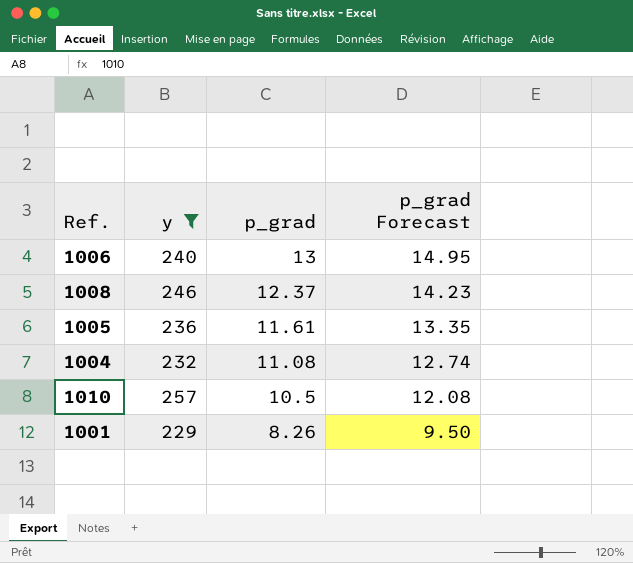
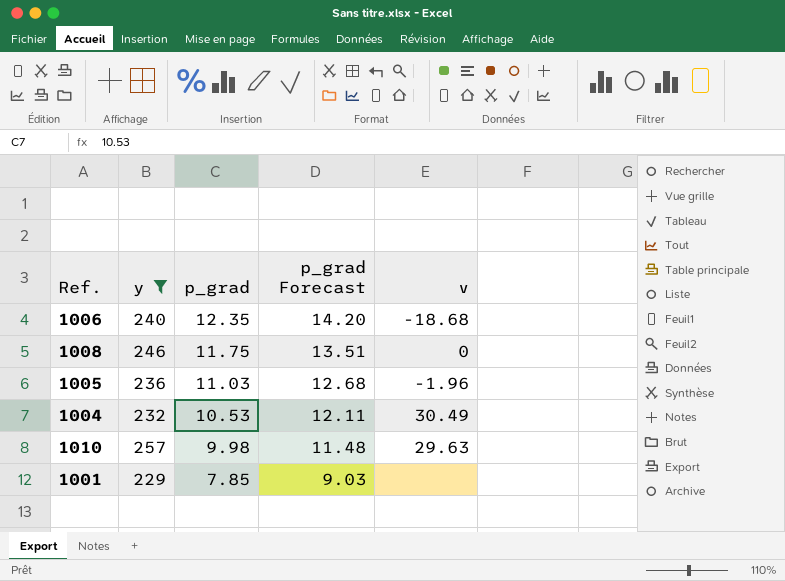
column v | position: none -> 5
1006 | p_grad: 13 -> 12.35
1006 | p_grad Forecast: 14.95 -> 14.20
1008 | p_grad: 12.37 -> 11.75
1008 | p_grad Forecast: 14.23 -> 13.51
1005 | p_grad: 11.61 -> 11.03
1005 | p_grad Forecast: 13.35 -> 12.68
1004 | p_grad: 11.08 -> 10.53
1004 | p_grad Forecast: 12.74 -> 12.11
1010 | p_grad: 10.5 -> 9.98
1010 | p_grad Forecast: 12.08 -> 11.48
1001 | p_grad: 8.26 -> 7.85
1001 | p_grad Forecast: 9.50 -> 9.03

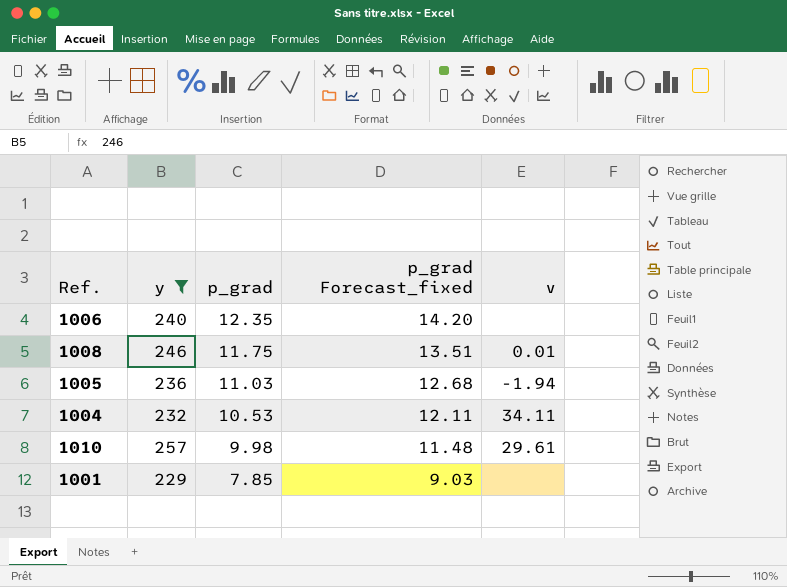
column name: p_grad Forecast -> p_grad Forecast_fixed
1006 | v: -18.68 -> none
1008 | v: 0 -> 0.01
1005 | v: -1.96 -> -1.94
1004 | v: 30.49 -> 34.11
1010 | v: 29.63 -> 29.61

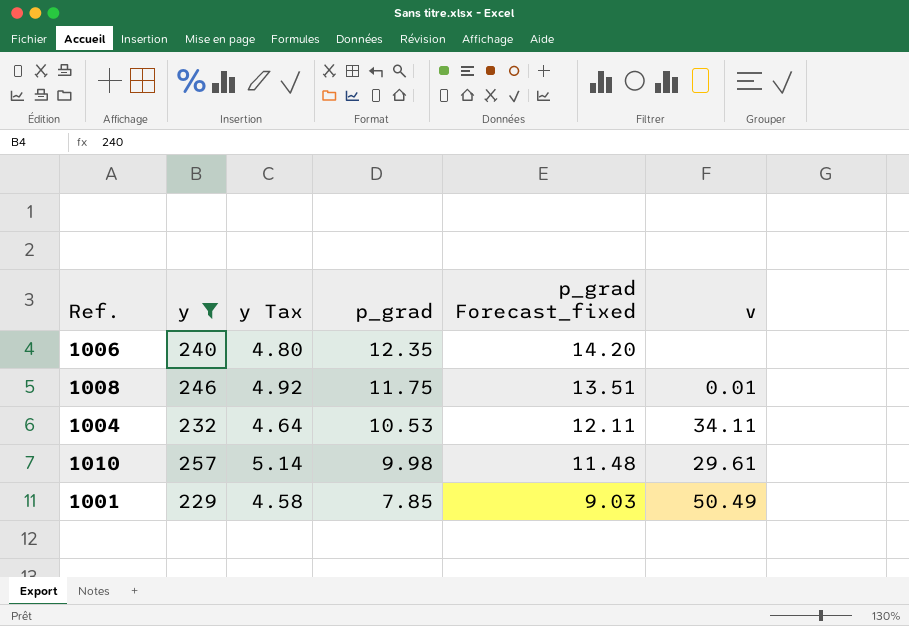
column y Tax | formula: none -> [y] * 0.02
row 1005: 236 | 11.03 | 12.68 | -1.94 -> none
1001 | v: none -> 50.49

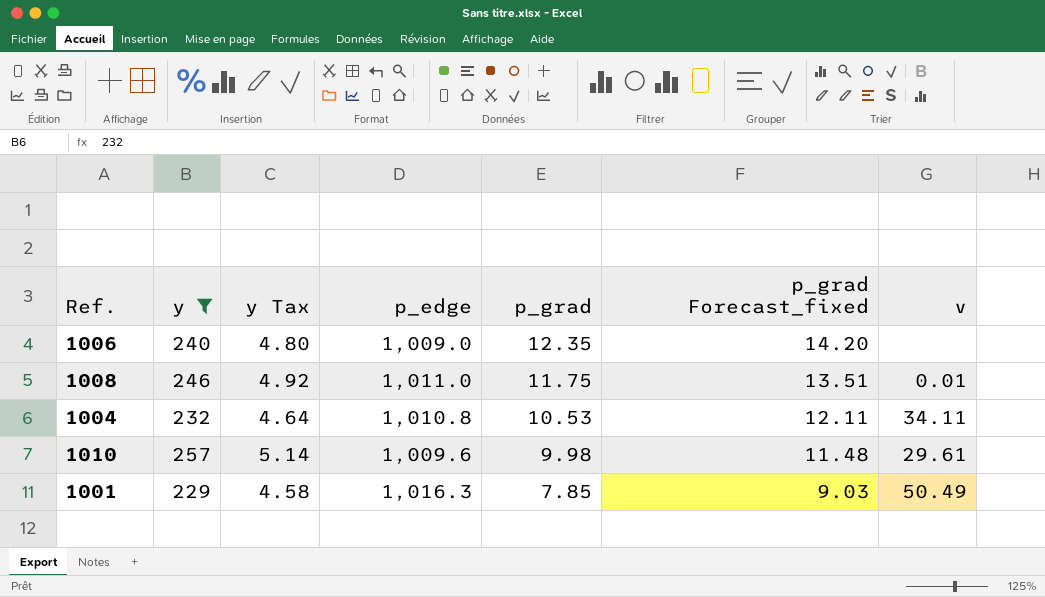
column p_edge | position: none -> 4

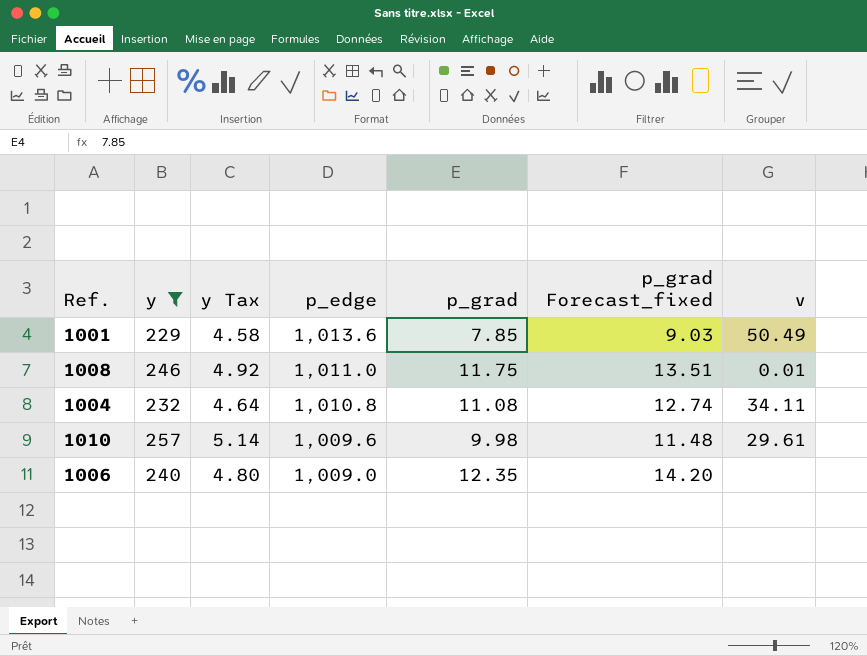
row order: p_grad descending -> p_edge descending
1001 | p_edge: 1,016.3 -> 1,013.6
1004 | p_grad: 10.53 -> 11.08
1004 | p_grad Forecast_fixed: 12.11 -> 12.74

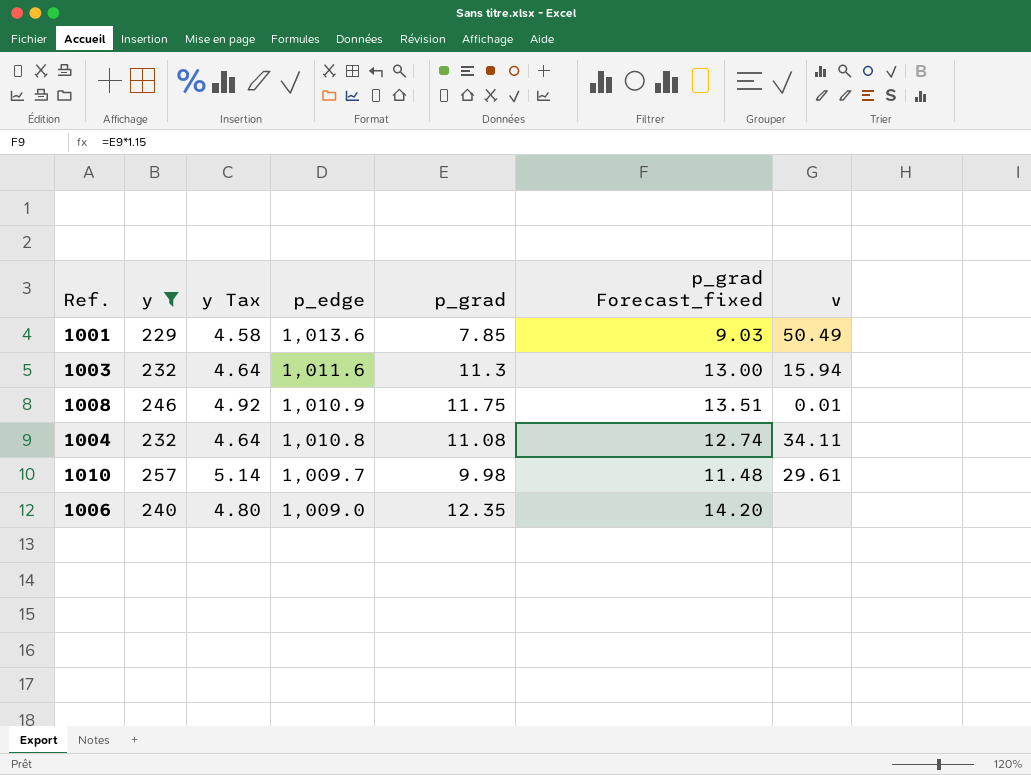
row 1003: none -> 232 | 4.64 | 1,011.6 | 11.3 | 13.00 | 15.94
1008 | p_edge: 1,011.0 -> 1,010.9
1010 | p_edge: 1,009.6 -> 1,009.7

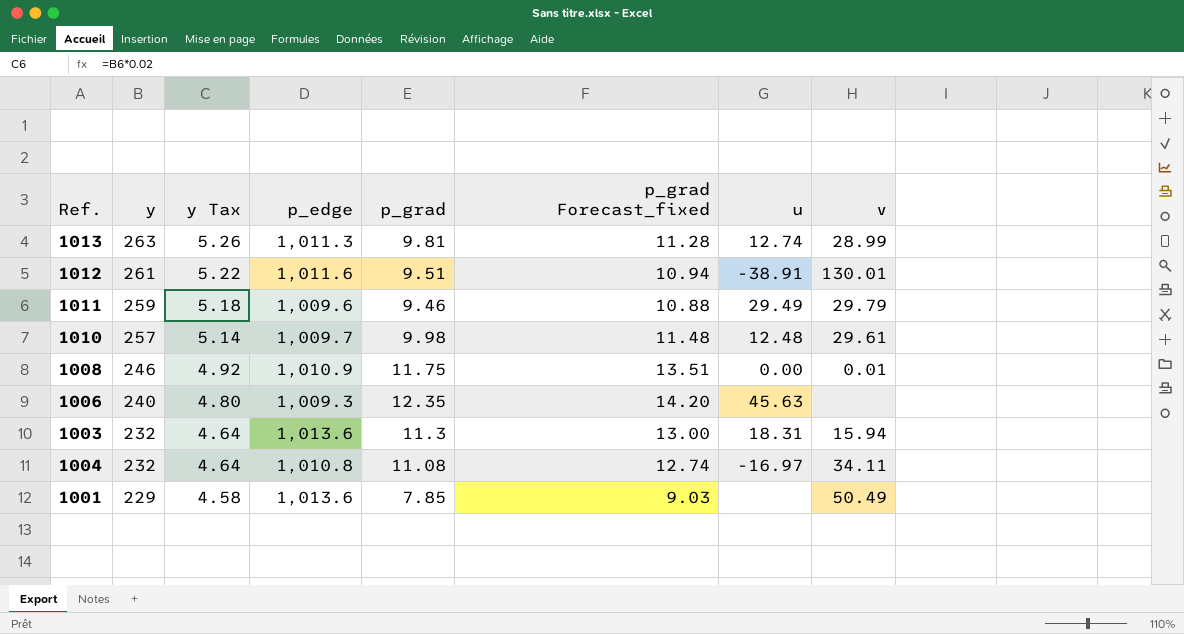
filter: y <= 257 -> none
row order: p_edge descending -> y descending
column u | position: none -> 7
1006 | p_edge: 1,009.0 -> 1,009.3
1003 | p_edge: 1,011.6 -> 1,013.6

